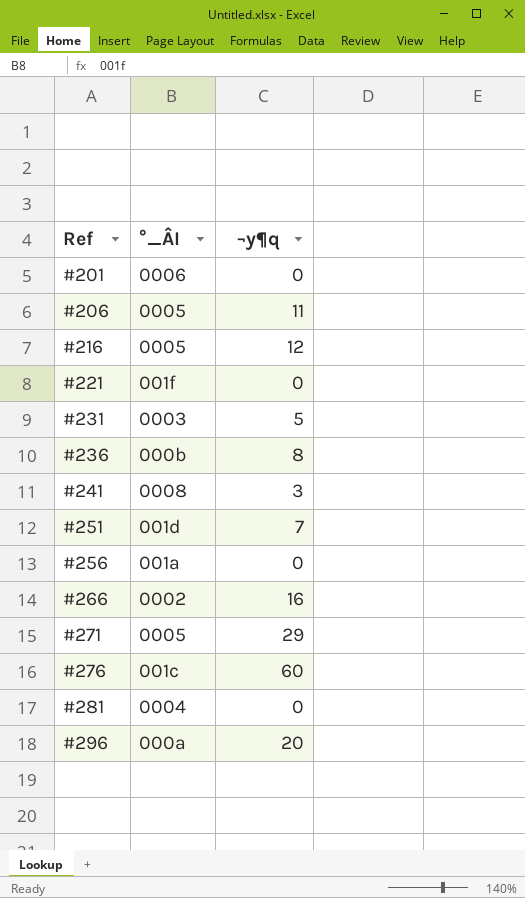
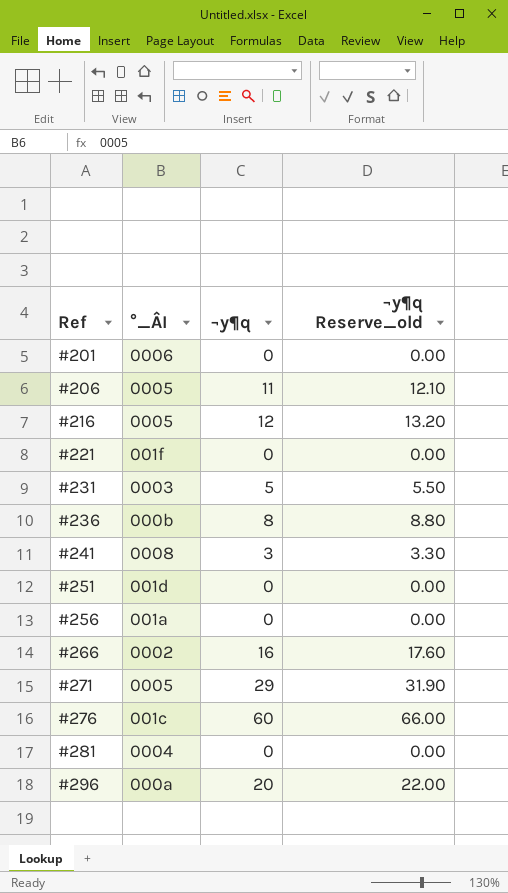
column ¬y¶q Reserve_old | formula: none -> [¬y¶q] * 1.1
#251 | ¬y¶q: 7 -> 0

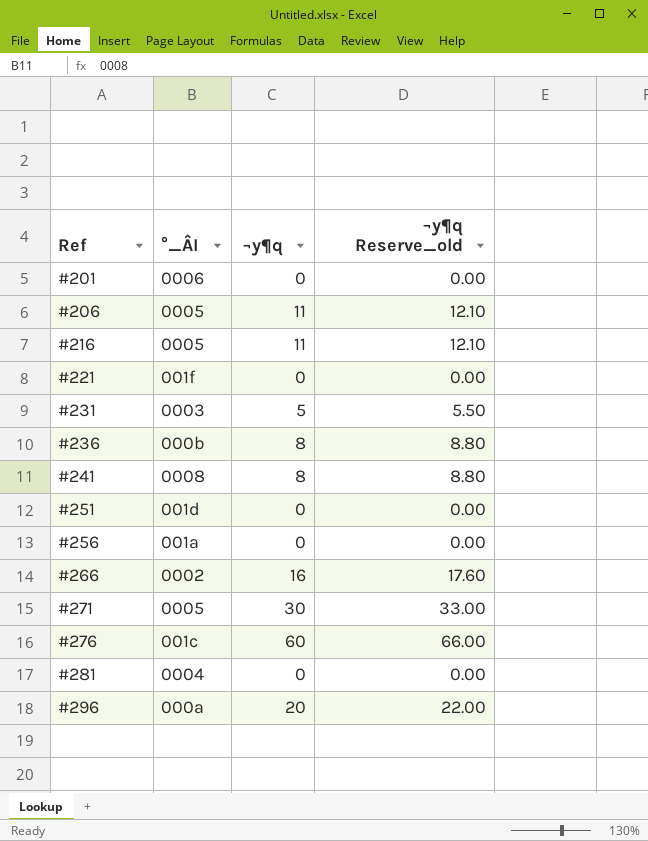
#216 | ¬y¶q: 12 -> 11
#216 | ¬y¶q Reserve_old: 13.20 -> 12.10
#241 | ¬y¶q: 3 -> 8
#241 | ¬y¶q Reserve_old: 3.30 -> 8.80
#271 | ¬y¶q: 29 -> 30
#271 | ¬y¶q Reserve_old: 31.90 -> 33.00

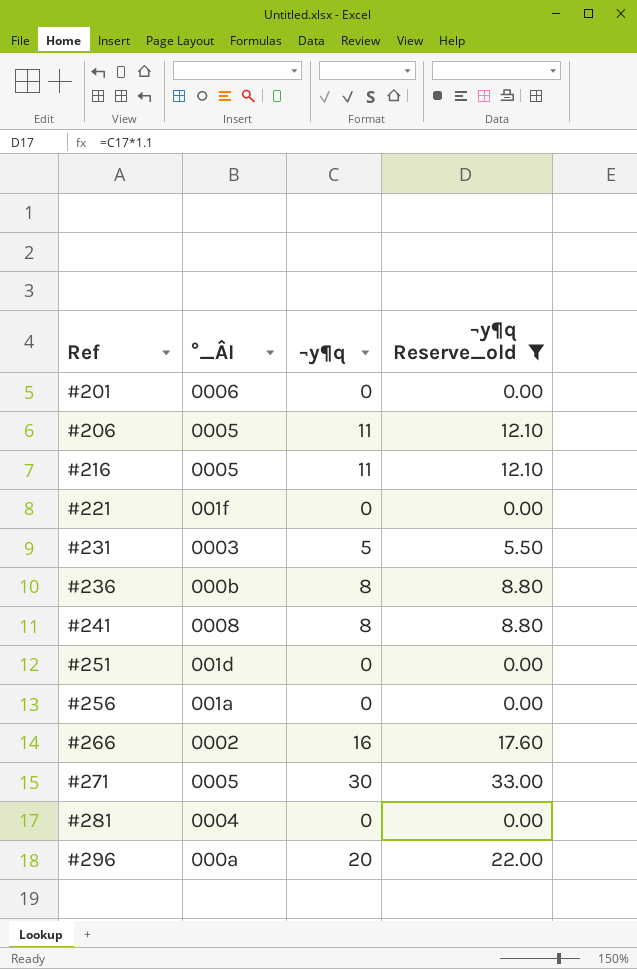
filter: none -> ¬y¶q Reserve_old != 66.00

